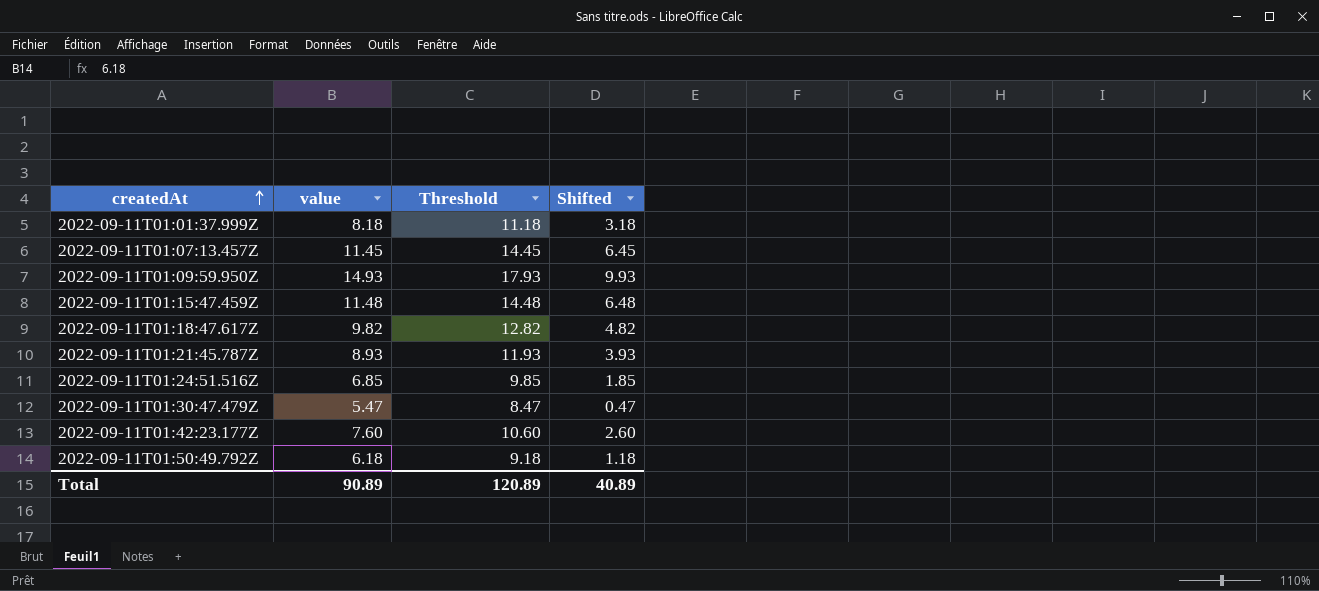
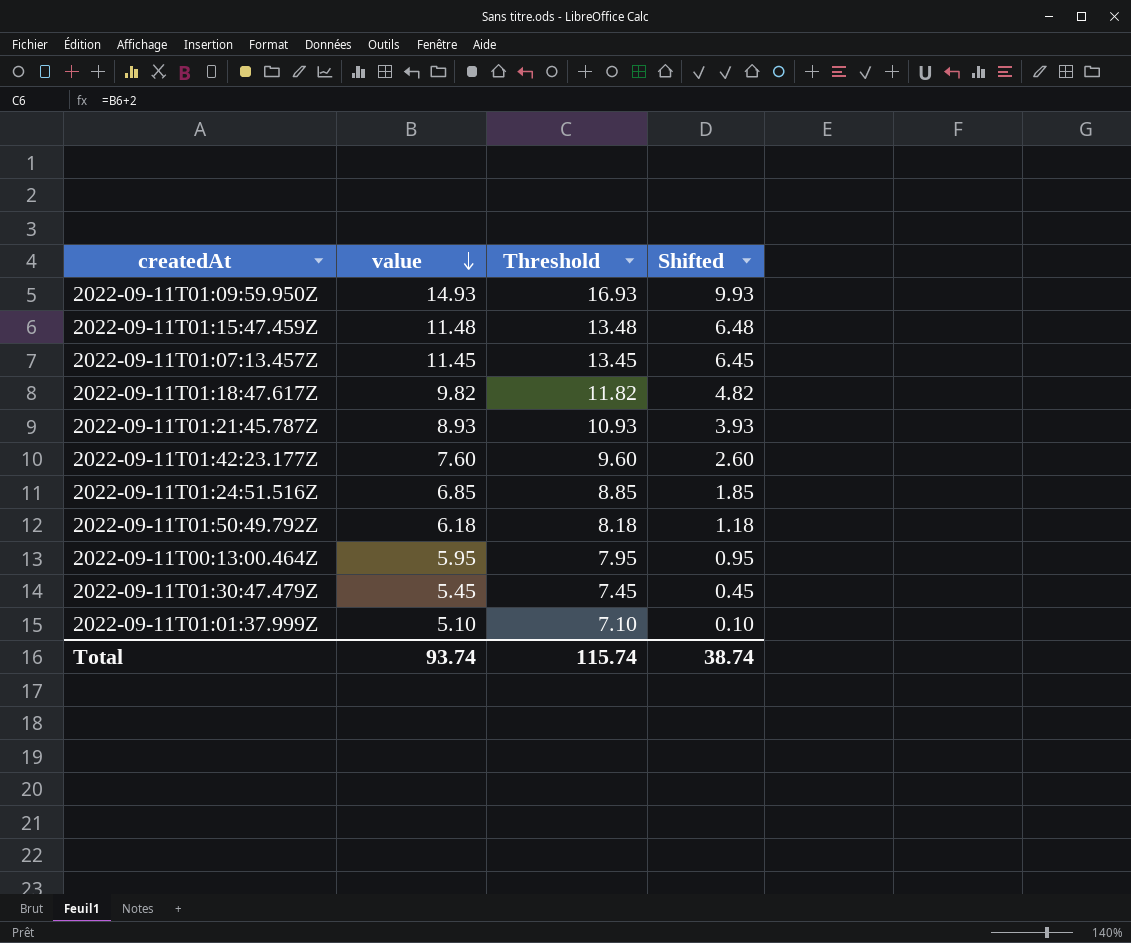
row order: createdAt ascending -> value descending
column Threshold | formula: [value] + 3 -> [value] + 2
row 2022-09-11T00:13:00.464Z: none -> 5.95 | 7.95 | 0.95
2022-09-11T01:30:47.479Z | value: 5.47 -> 5.45
2022-09-11T01:30:47.479Z | Shifted: 0.47 -> 0.45
2022-09-11T01:01:37.999Z | value: 8.18 -> 5.10
2022-09-11T01:01:37.999Z | Shifted: 3.18 -> 0.10
Total | value: 90.89 -> 93.74
Total | Threshold: 120.89 -> 115.74
Total | Shifted: 40.89 -> 38.74

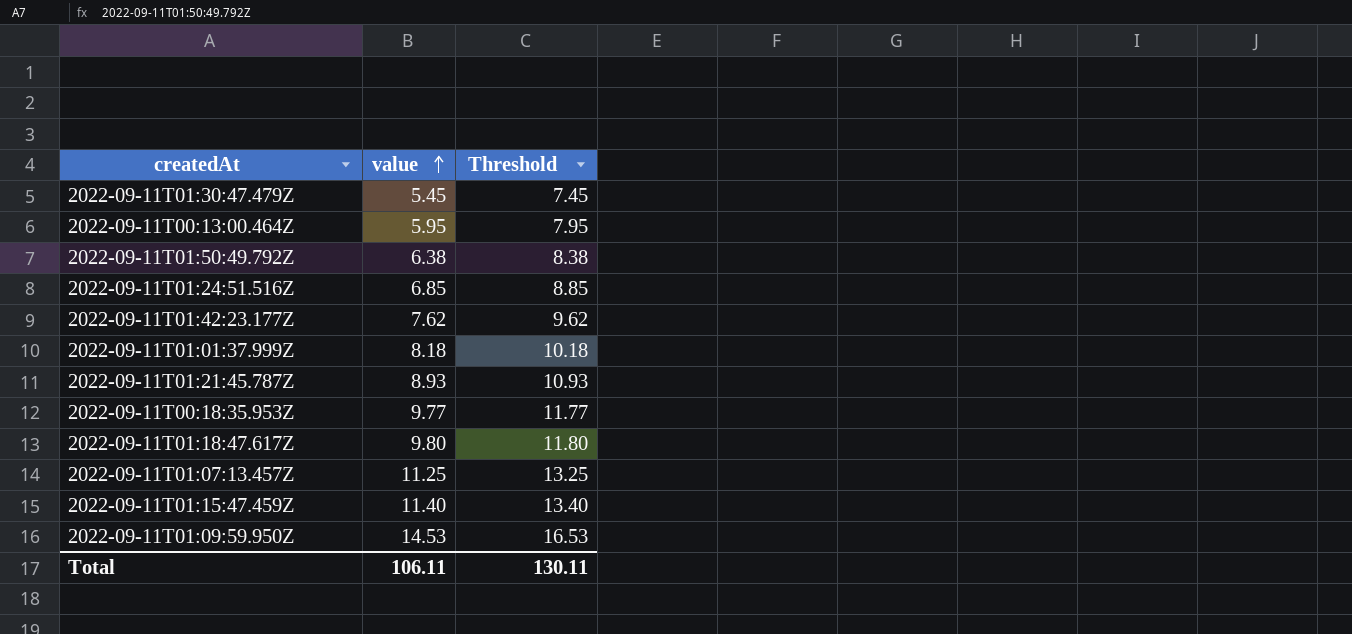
row order: value descending -> value ascending
column Shifted | formula: [value] - 5 -> none
2022-09-11T01:50:49.792Z | value: 6.18 -> 6.38
2022-09-11T01:50:49.792Z | Threshold: 8.18 -> 8.38
2022-09-11T01:42:23.177Z | value: 7.60 -> 7.62
2022-09-11T01:42:23.177Z | Threshold: 9.60 -> 9.62
2022-09-11T01:01:37.999Z | value: 5.10 -> 8.18
2022-09-11T01:01:37.999Z | Threshold: 7.10 -> 10.18
row 2022-09-11T00:18:35.953Z: none -> 9.77 | 11.77
2022-09-11T01:18:47.617Z | value: 9.82 -> 9.80
2022-09-11T01:18:47.617Z | Threshold: 11.82 -> 11.80
2022-09-11T01:07:13.457Z | value: 11.45 -> 11.25
2022-09-11T01:07:13.457Z | Threshold: 13.45 -> 13.25
2022-09-11T01:15:47.459Z | value: 11.48 -> 11.40
2022-09-11T01:15:47.459Z | Threshold: 13.48 -> 13.40
2022-09-11T01:09:59.950Z | value: 14.93 -> 14.53
2022-09-11T01:09:59.950Z | Threshold: 16.93 -> 16.53
Total | value: 93.74 -> 106.11
Total | Threshold: 115.74 -> 130.11

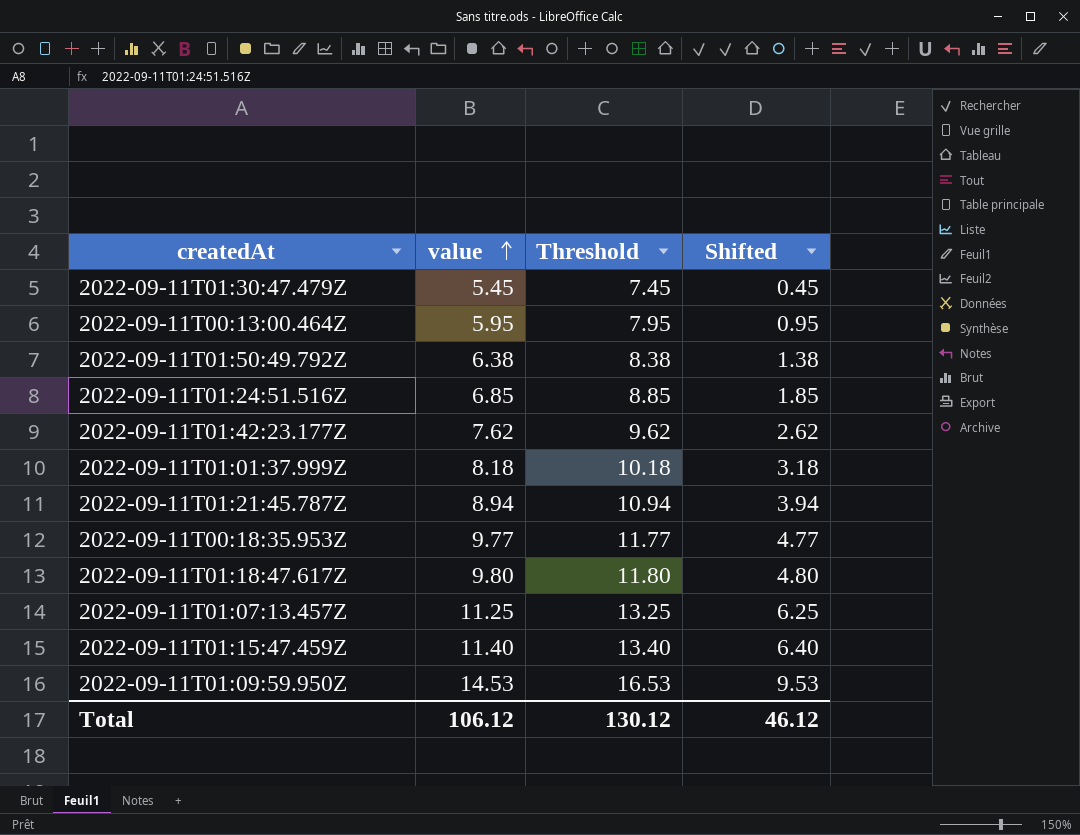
column Shifted | formula: none -> [value] - 5
2022-09-11T01:21:45.787Z | value: 8.93 -> 8.94
2022-09-11T01:21:45.787Z | Threshold: 10.93 -> 10.94
Total | value: 106.11 -> 106.12
Total | Threshold: 130.11 -> 130.12

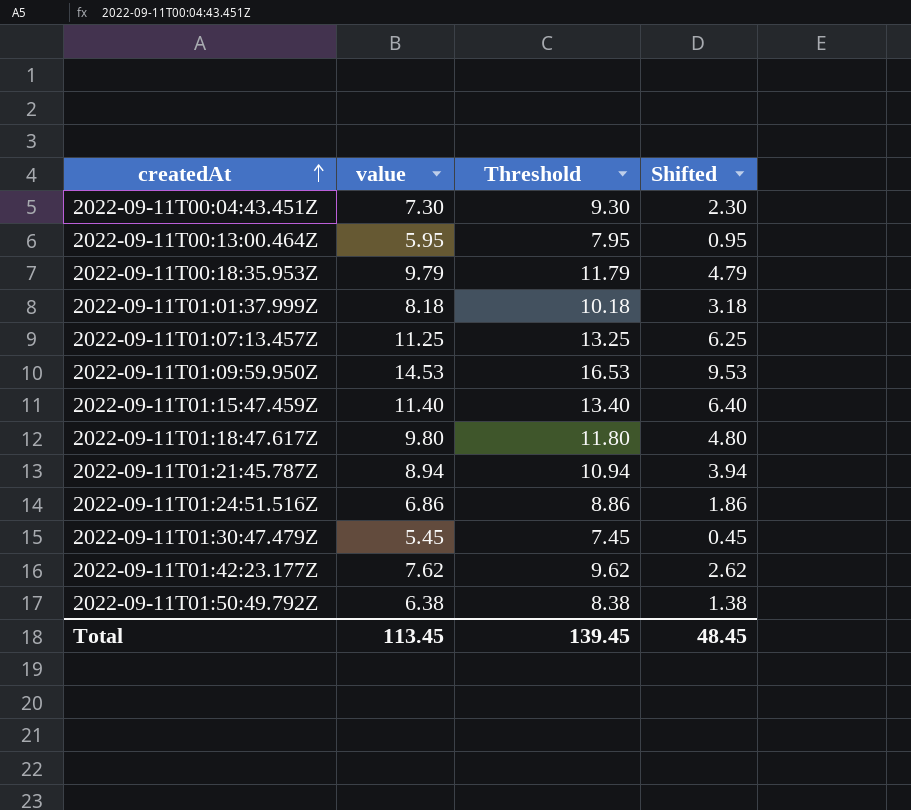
row order: value ascending -> createdAt ascending
row 2022-09-11T00:04:43.451Z: none -> 7.30 | 9.30 | 2.30
2022-09-11T00:18:35.953Z | value: 9.77 -> 9.79
2022-09-11T00:18:35.953Z | Threshold: 11.77 -> 11.79
2022-09-11T00:18:35.953Z | Shifted: 4.77 -> 4.79
2022-09-11T01:24:51.516Z | value: 6.85 -> 6.86
2022-09-11T01:24:51.516Z | Threshold: 8.85 -> 8.86
2022-09-11T01:24:51.516Z | Shifted: 1.85 -> 1.86
Total | value: 106.12 -> 113.45
Total | Threshold: 130.12 -> 139.45
Total | Shifted: 46.12 -> 48.45

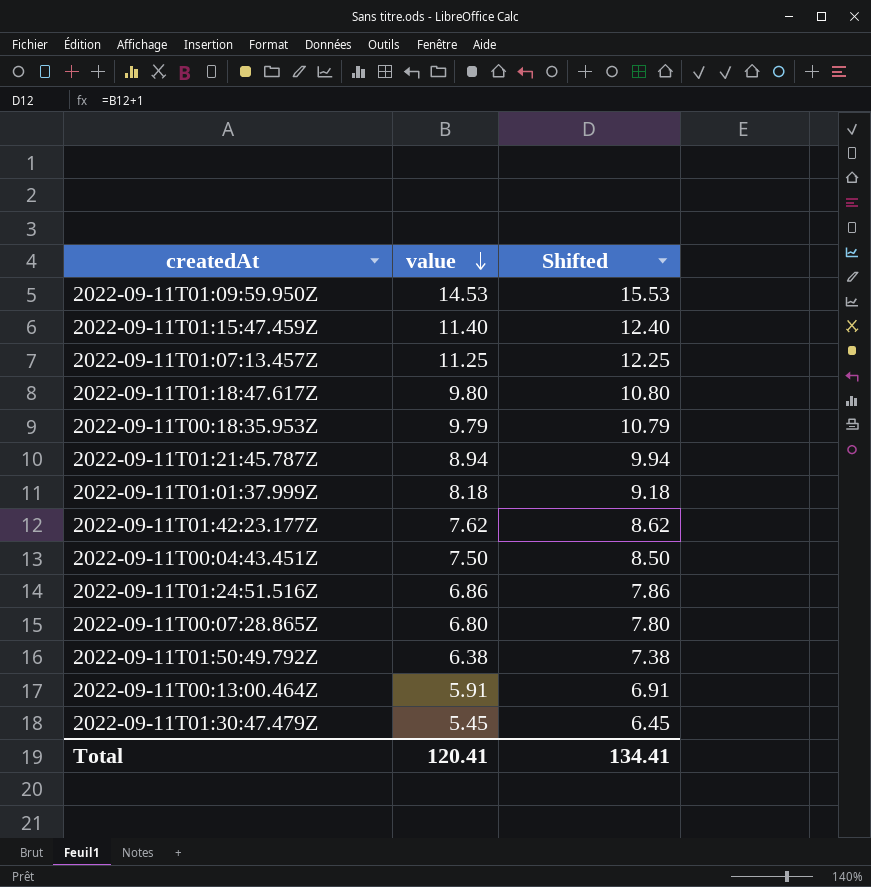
row order: createdAt ascending -> value descending
column Threshold | formula: [value] + 2 -> none
column Shifted | formula: [value] - 5 -> [value] + 1
2022-09-11T00:04:43.451Z | value: 7.30 -> 7.50
row 2022-09-11T00:07:28.865Z: none -> 6.80 | 7.80
2022-09-11T00:13:00.464Z | value: 5.95 -> 5.91
Total | value: 113.45 -> 120.41
Total | Shifted: 48.45 -> 134.41

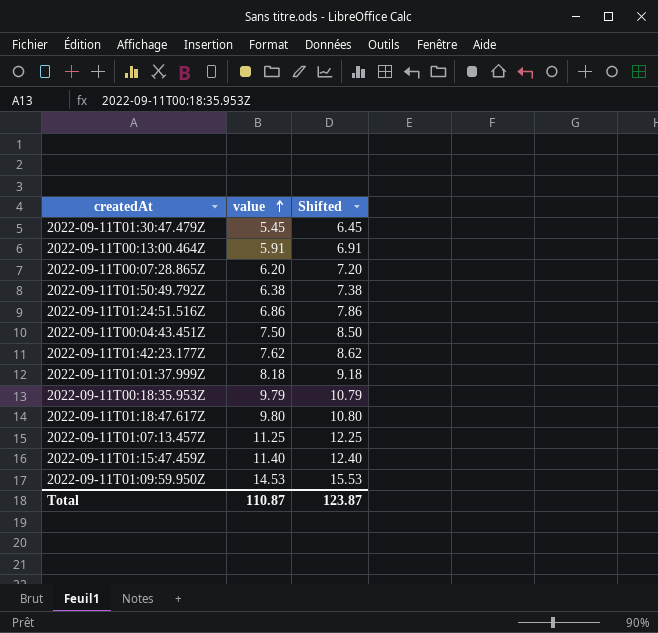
row order: value descending -> value ascending
row 2022-09-11T01:21:45.787Z: 8.94 | 9.94 -> none
2022-09-11T00:07:28.865Z | value: 6.80 -> 6.20
2022-09-11T00:07:28.865Z | Shifted: 7.80 -> 7.20
Total | value: 120.41 -> 110.87
Total | Shifted: 134.41 -> 123.87

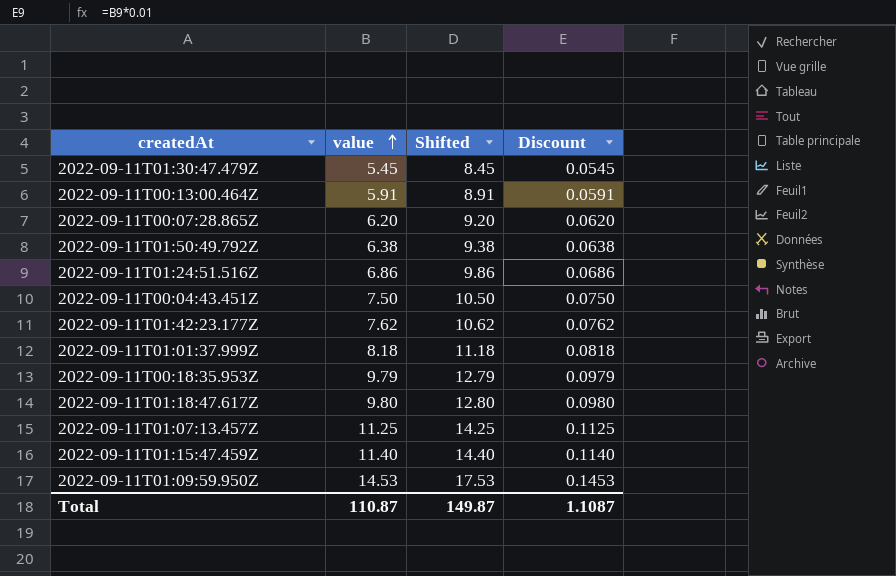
column Shifted | formula: [value] + 1 -> [value] + 3
column Discount | formula: none -> [value] * 0.01
Total | Shifted: 123.87 -> 149.87

